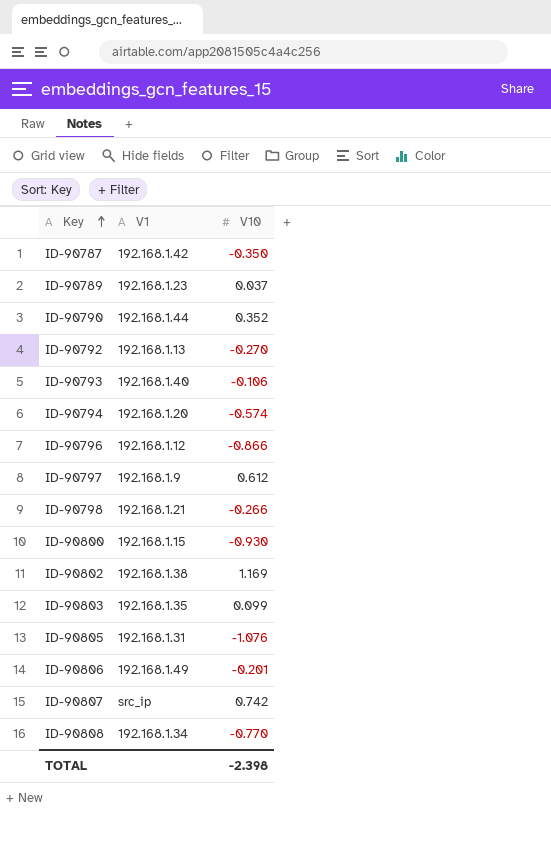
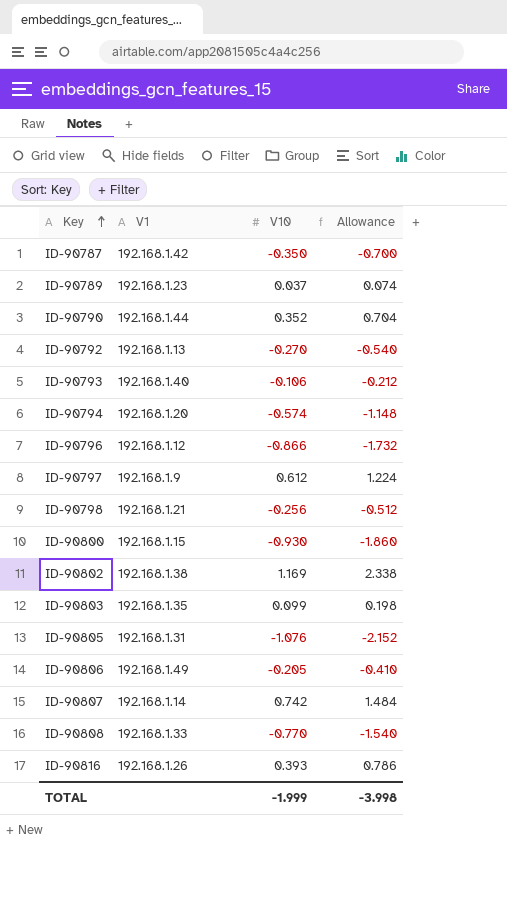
column Allowance | formula: none -> [V10] * 2
ID-90798 | V10: -0.266 -> -0.256
ID-90806 | V10: -0.201 -> -0.205
ID-90807 | V1: src_ip -> 192.168.1.14
ID-90808 | V1: 192.168.1.34 -> 192.168.1.33
row ID-90816: none -> 192.168.1.26 | 0.393 | 0.786
TOTAL | V10: -2.398 -> -1.999

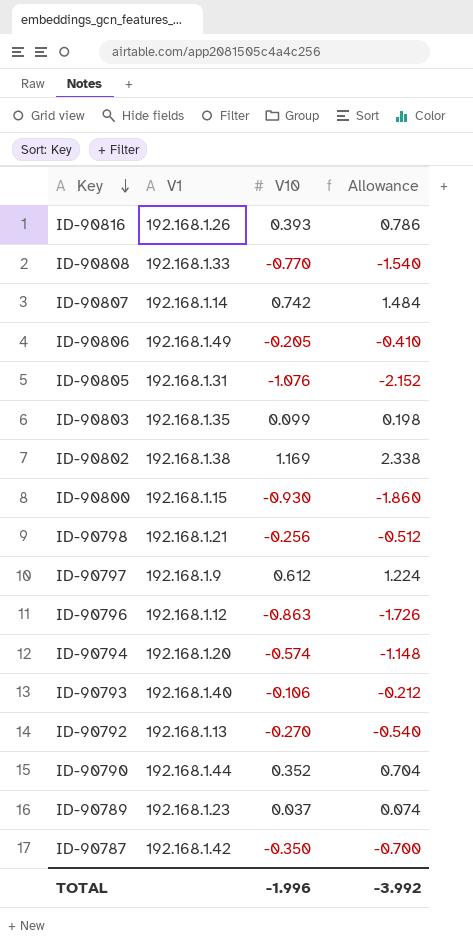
row order: Key ascending -> Key descending
ID-90796 | V10: -0.866 -> -0.863
ID-90796 | Allowance: -1.732 -> -1.726
TOTAL | V10: -1.999 -> -1.996
TOTAL | Allowance: -3.998 -> -3.992

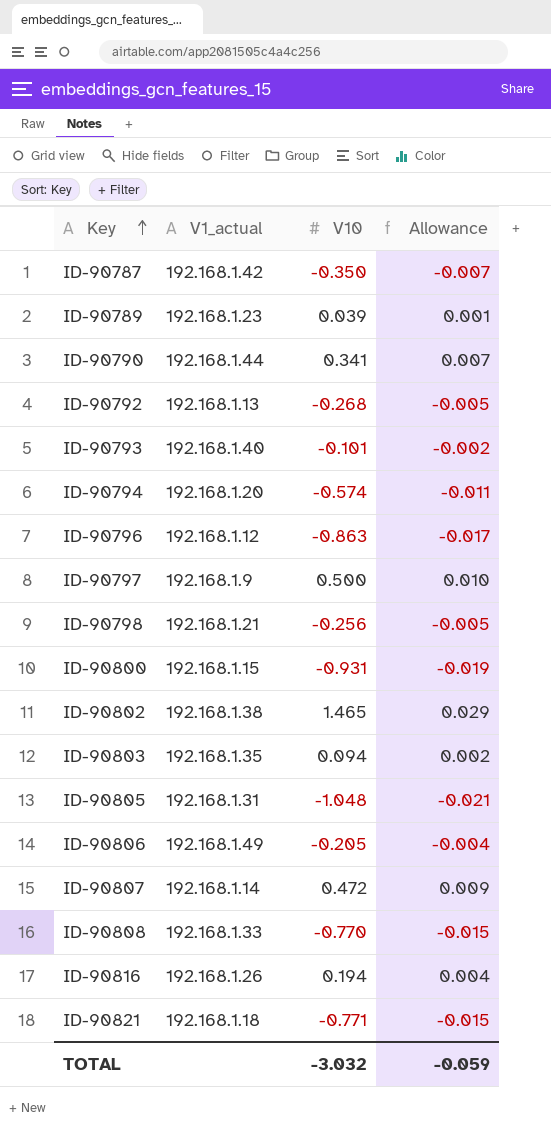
row order: Key descending -> Key ascending
column name: V1 -> V1_actual
column Allowance | formula: [V10] * 2 -> [V10] * 0.02
ID-90789 | V10: 0.037 -> 0.039
ID-90790 | V10: 0.352 -> 0.341
ID-90792 | V10: -0.270 -> -0.268
ID-90793 | V10: -0.106 -> -0.101
ID-90797 | V10: 0.612 -> 0.500
ID-90800 | V10: -0.930 -> -0.931
ID-90802 | V10: 1.169 -> 1.465
ID-90803 | V10: 0.099 -> 0.094
ID-90805 | V10: -1.076 -> -1.048
ID-90807 | V10: 0.742 -> 0.472
ID-90816 | V10: 0.393 -> 0.194
row ID-90821: none -> 192.168.1.18 | -0.771 | -0.015
TOTAL | V10: -1.996 -> -3.032
TOTAL | Allowance: -3.992 -> -0.059

